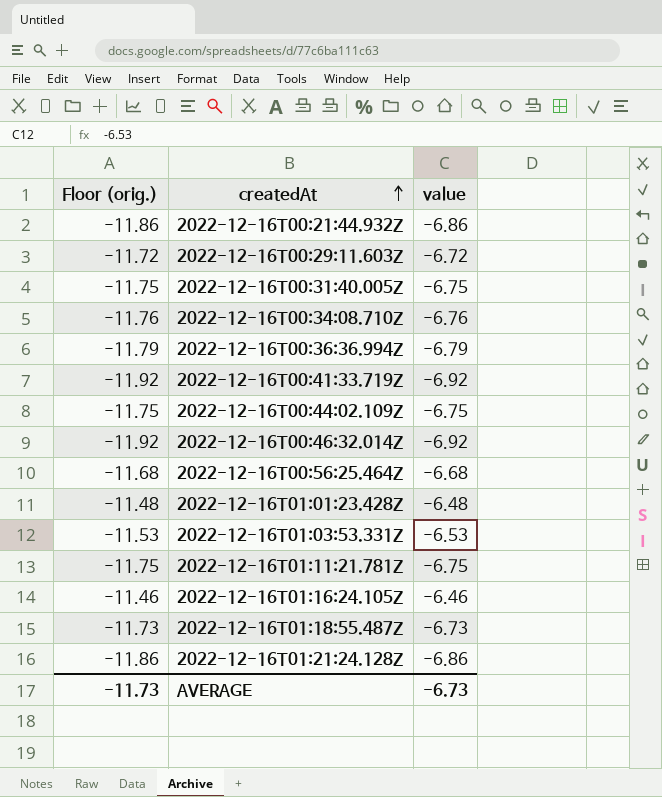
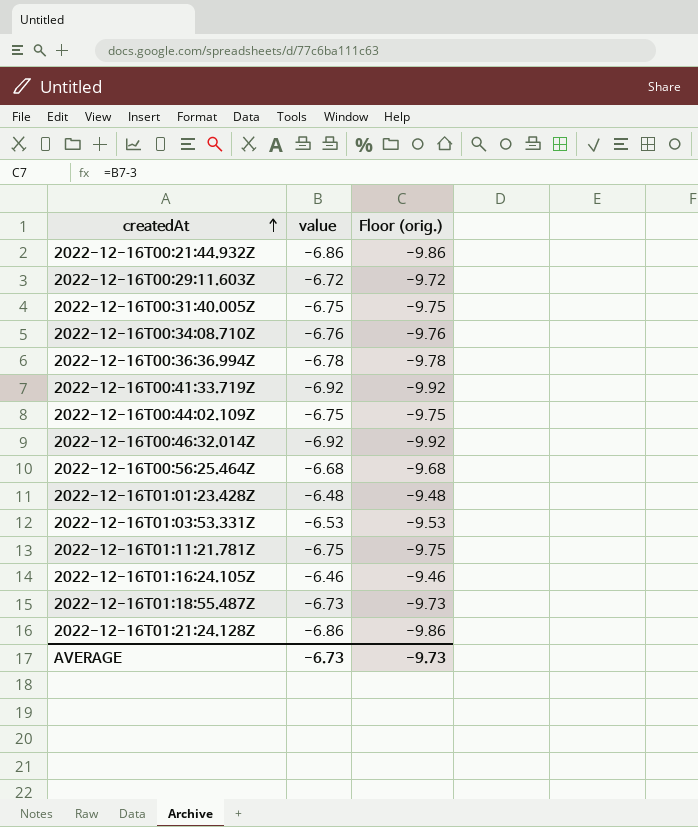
column Floor (orig.) | formula: [value] - 5 -> [value] - 3
column Floor (orig.) | position: 1 -> 3
2022-12-16T00:36:36.994Z | value: -6.79 -> -6.78
AVERAGE | Floor (orig.): -11.73 -> -9.73

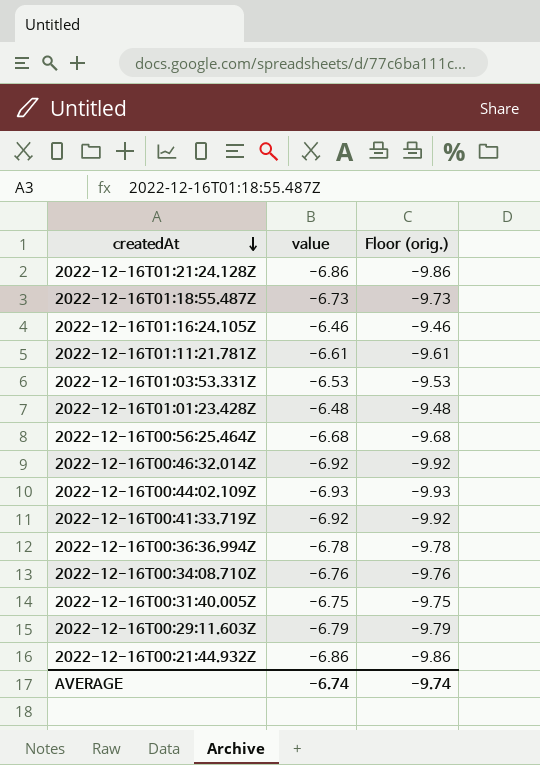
row order: createdAt ascending -> createdAt descending
2022-12-16T01:11:21.781Z | value: -6.75 -> -6.61
2022-12-16T01:11:21.781Z | Floor (orig.): -9.75 -> -9.61
2022-12-16T00:44:02.109Z | value: -6.75 -> -6.93
2022-12-16T00:44:02.109Z | Floor (orig.): -9.75 -> -9.93
2022-12-16T00:29:11.603Z | value: -6.72 -> -6.79
2022-12-16T00:29:11.603Z | Floor (orig.): -9.72 -> -9.79
AVERAGE | value: -6.73 -> -6.74
AVERAGE | Floor (orig.): -9.73 -> -9.74

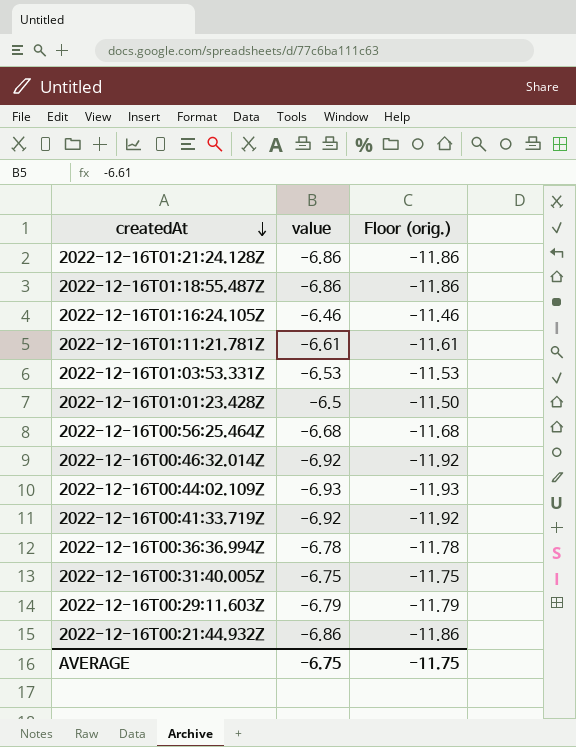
column Floor (orig.) | formula: [value] - 3 -> [value] - 5
row 2022-12-16T00:34:08.710Z: -6.76 | -9.76 -> none
2022-12-16T01:18:55.487Z | value: -6.73 -> -6.86
2022-12-16T01:01:23.428Z | value: -6.48 -> -6.5
AVERAGE | value: -6.74 -> -6.75
AVERAGE | Floor (orig.): -9.74 -> -11.75

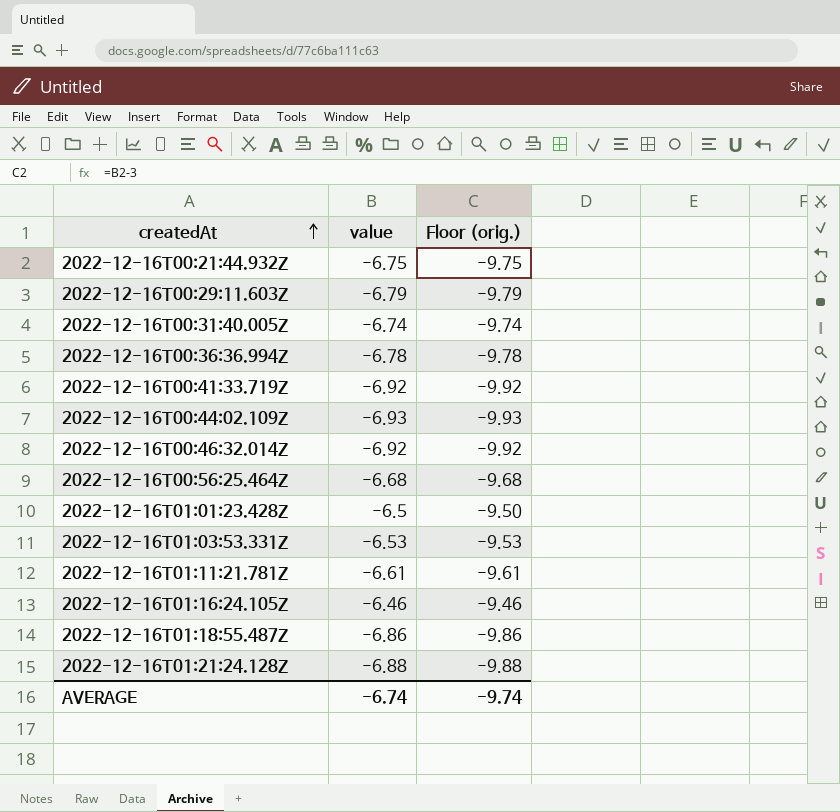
row order: createdAt descending -> createdAt ascending
column Floor (orig.) | formula: [value] - 5 -> [value] - 3
2022-12-16T00:21:44.932Z | value: -6.86 -> -6.75
2022-12-16T00:31:40.005Z | value: -6.75 -> -6.74
2022-12-16T01:21:24.128Z | value: -6.86 -> -6.88
AVERAGE | value: -6.75 -> -6.74
AVERAGE | Floor (orig.): -11.75 -> -9.74

